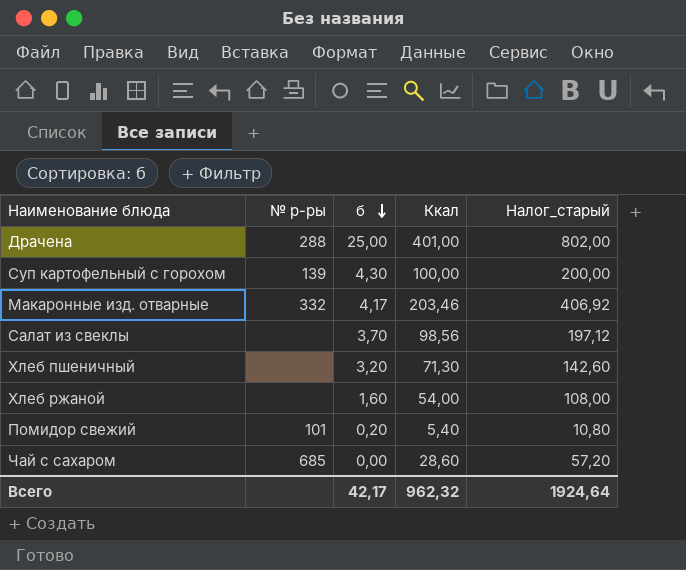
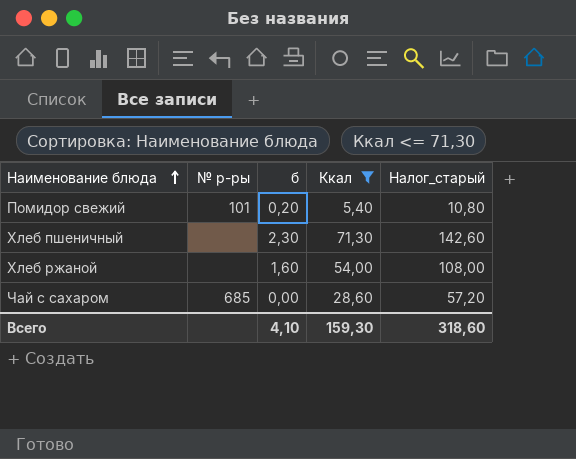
filter: none -> Ккал <= 71,30
row order: б descending -> Наименование блюда ascending
Хлеб пшеничный | б: 3,20 -> 2,30
Всего | б: 42,17 -> 4,10
Всего | Ккал: 962,32 -> 159,30
Всего | Налог_старый: 1924,64 -> 318,60

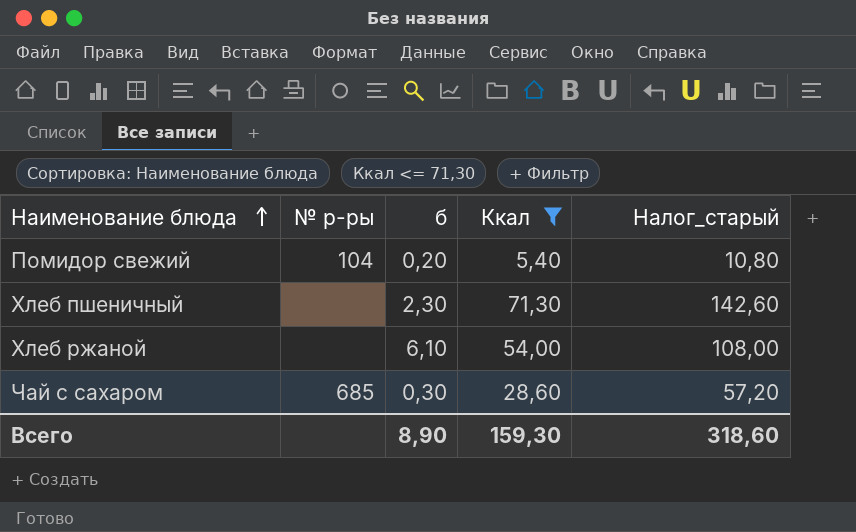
Помидор свежий | № р-ры: 101 -> 104
Хлеб ржаной | б: 1,60 -> 6,10
Чай с сахаром | б: 0,00 -> 0,30
Всего | б: 4,10 -> 8,90

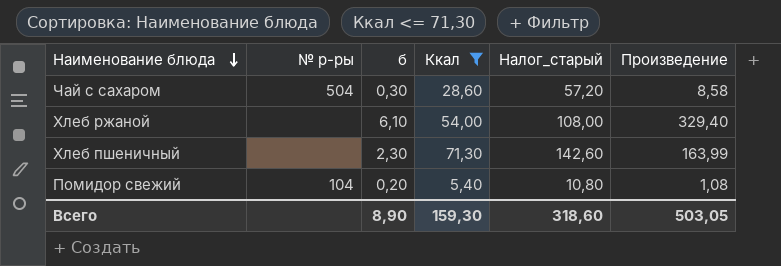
row order: Наименование блюда ascending -> Наименование блюда descending
column Произведение | formula: none -> [б] * [Ккал]
Чай с сахаром | № р-ры: 685 -> 504

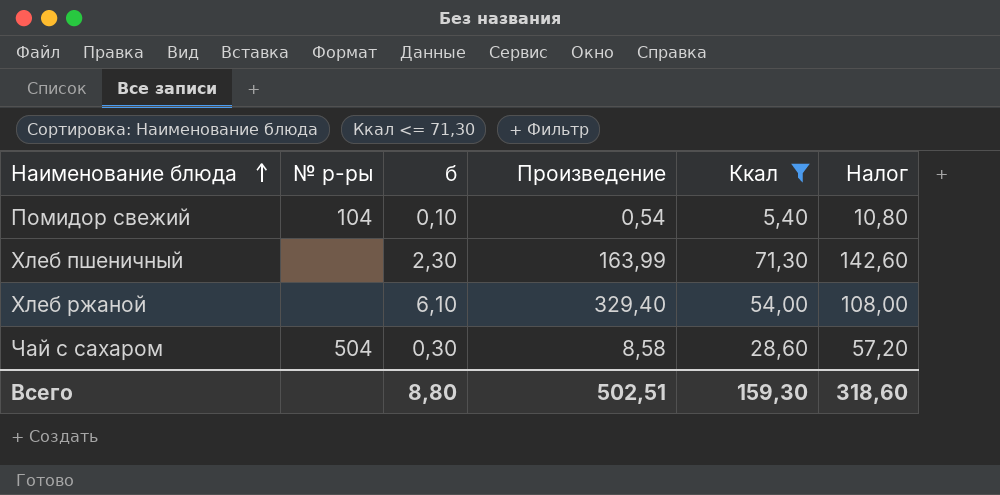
row order: Наименование блюда descending -> Наименование блюда ascending
column Произведение | position: 6 -> 4
column name: Налог_старый -> Налог
Помидор свежий | б: 0,20 -> 0,10
Помидор свежий | Произведение: 1,08 -> 0,54
Всего | б: 8,90 -> 8,80
Всего | Произведение: 503,05 -> 502,51

